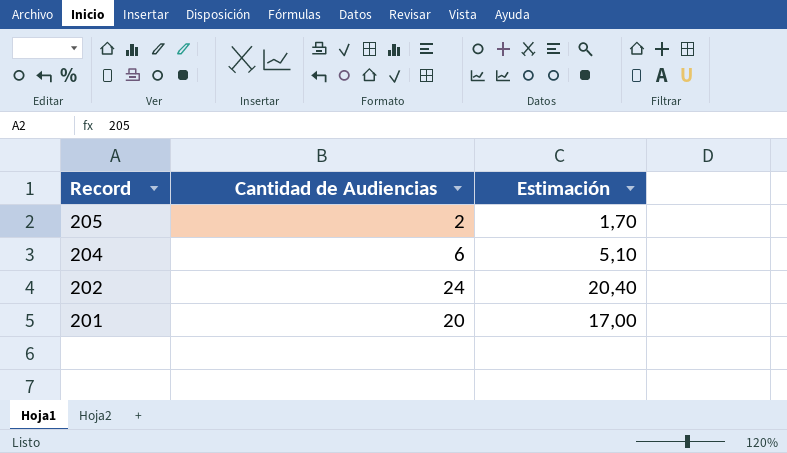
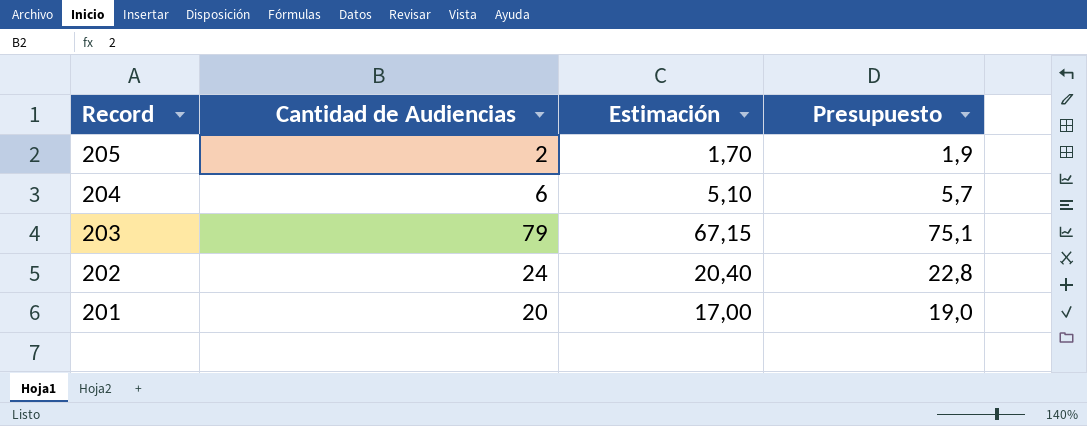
column Presupuesto | formula: none -> [Cantidad de Audiencias] * 0,95
row 203: none -> 79 | 67,15 | 75,1

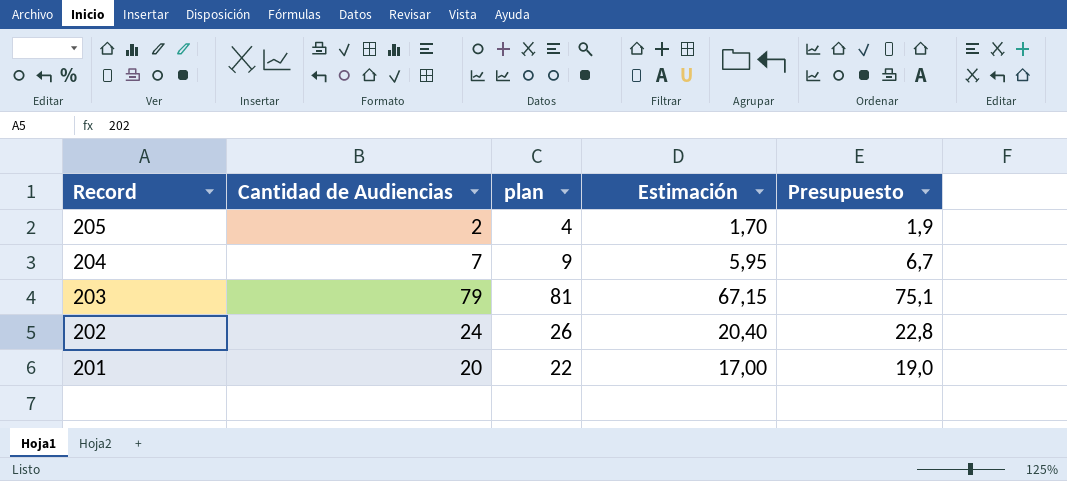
column plan | formula: none -> [Cantidad de Audiencias] + 2
204 | Cantidad de Audiencias: 6 -> 7
204 | Estimación: 5,10 -> 5,95
204 | Presupuesto: 5,7 -> 6,7

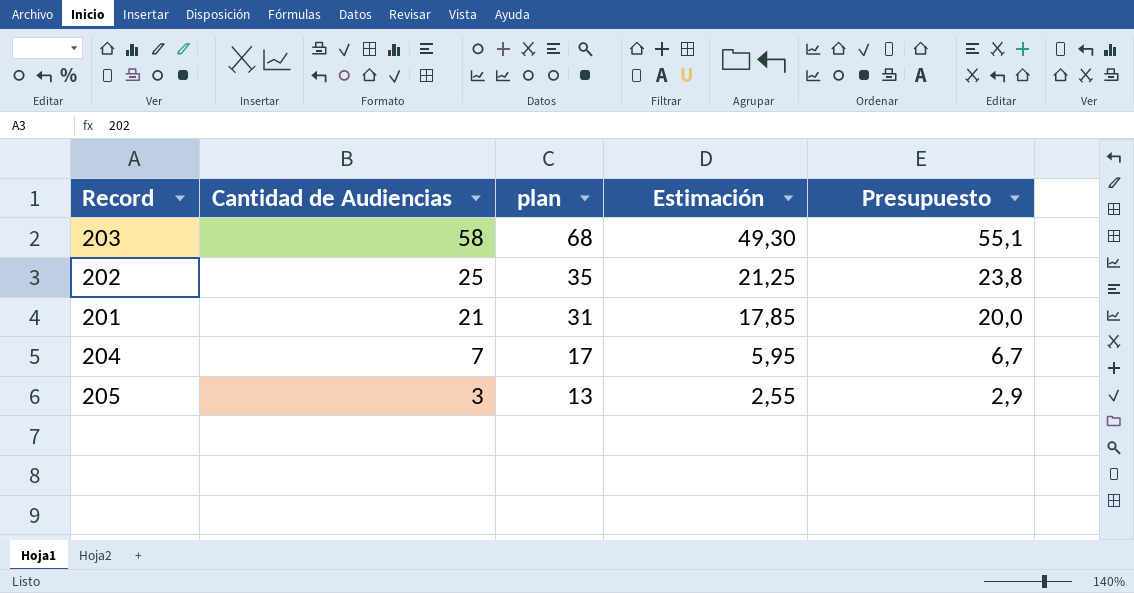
row order: Record descending -> Cantidad de Audiencias descending
column plan | formula: [Cantidad de Audiencias] + 2 -> [Cantidad de Audiencias] + 10
203 | Cantidad de Audiencias: 79 -> 58
203 | Estimación: 67,15 -> 49,30
203 | Presupuesto: 75,1 -> 55,1
202 | Cantidad de Audiencias: 24 -> 25
202 | Estimación: 20,40 -> 21,25
202 | Presupuesto: 22,8 -> 23,8
201 | Cantidad de Audiencias: 20 -> 21
201 | Estimación: 17,00 -> 17,85
201 | Presupuesto: 19,0 -> 20,0
205 | Cantidad de Audiencias: 2 -> 3
205 | Estimación: 1,70 -> 2,55
205 | Presupuesto: 1,9 -> 2,9

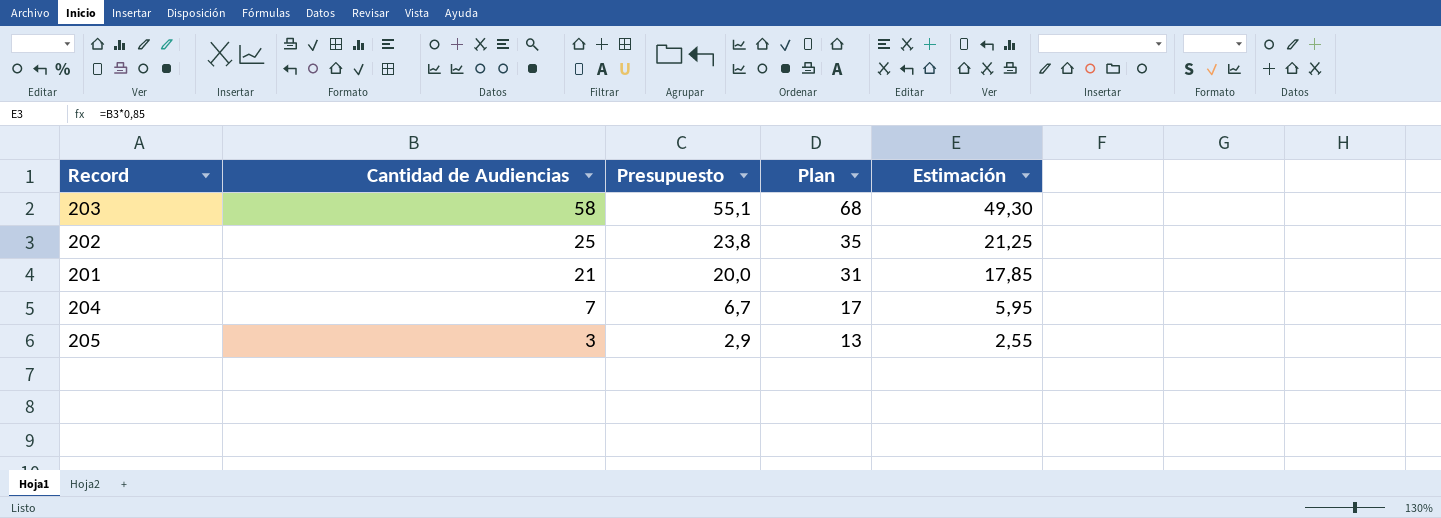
column Presupuesto | position: 5 -> 3
column name: plan -> Plan

